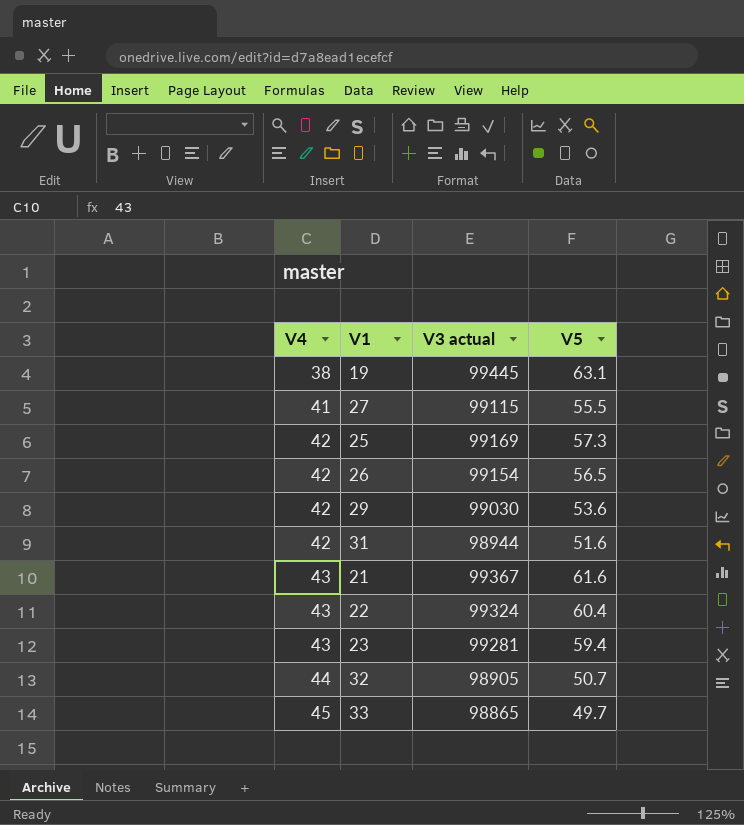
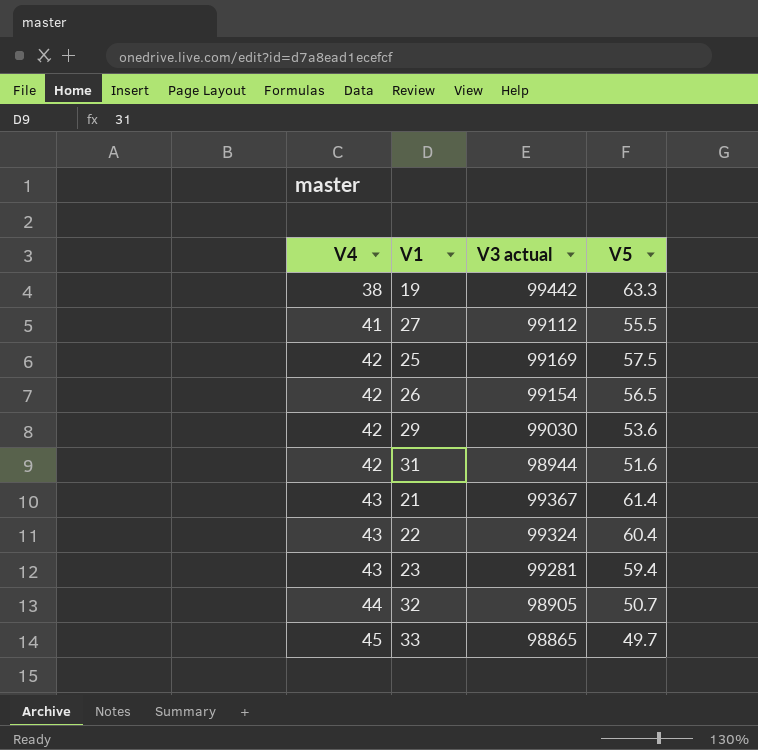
19 | V3 actual: 99445 -> 99442
19 | V5: 63.1 -> 63.3
27 | V3 actual: 99115 -> 99112
25 | V5: 57.3 -> 57.5
21 | V5: 61.6 -> 61.4

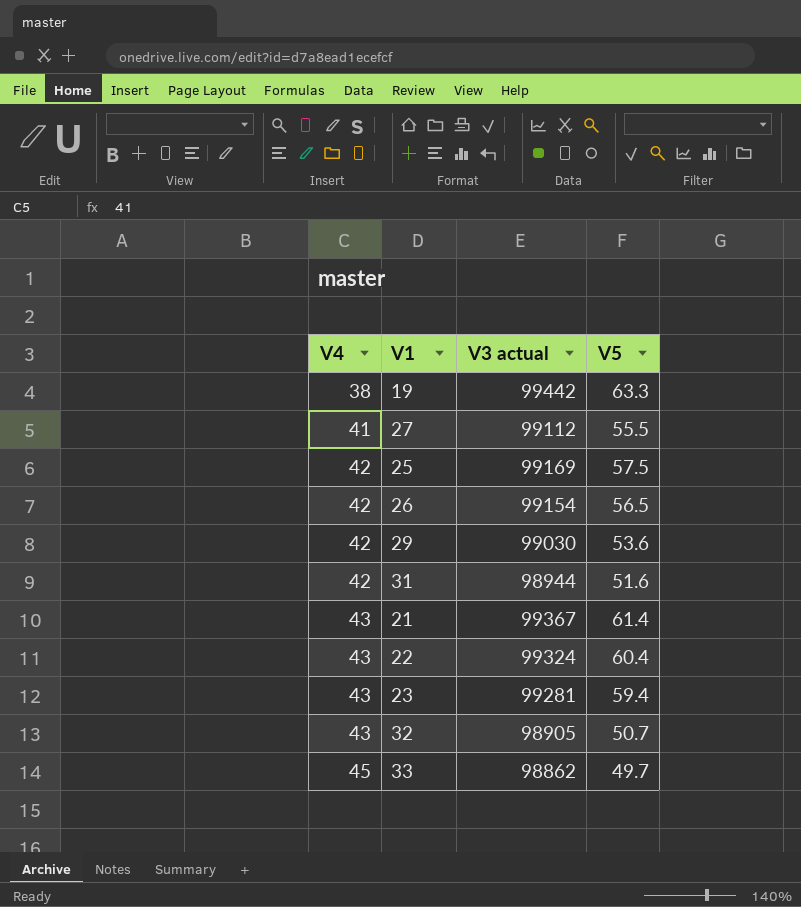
32 | V4: 44 -> 43
33 | V3 actual: 98865 -> 98862

